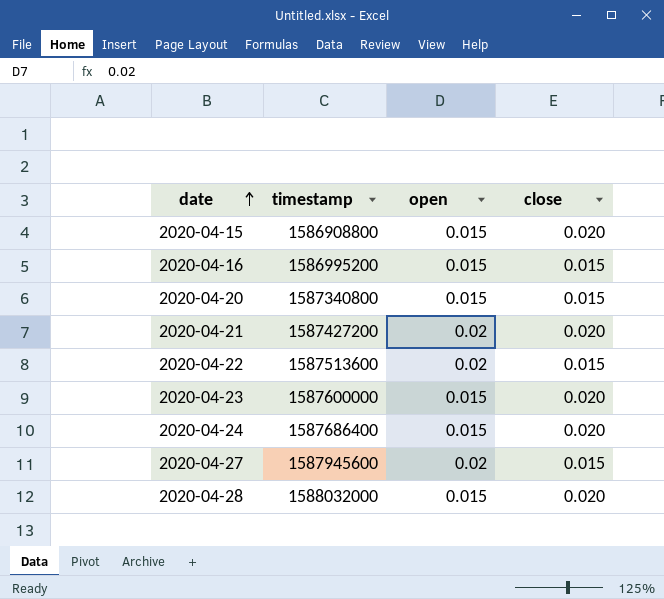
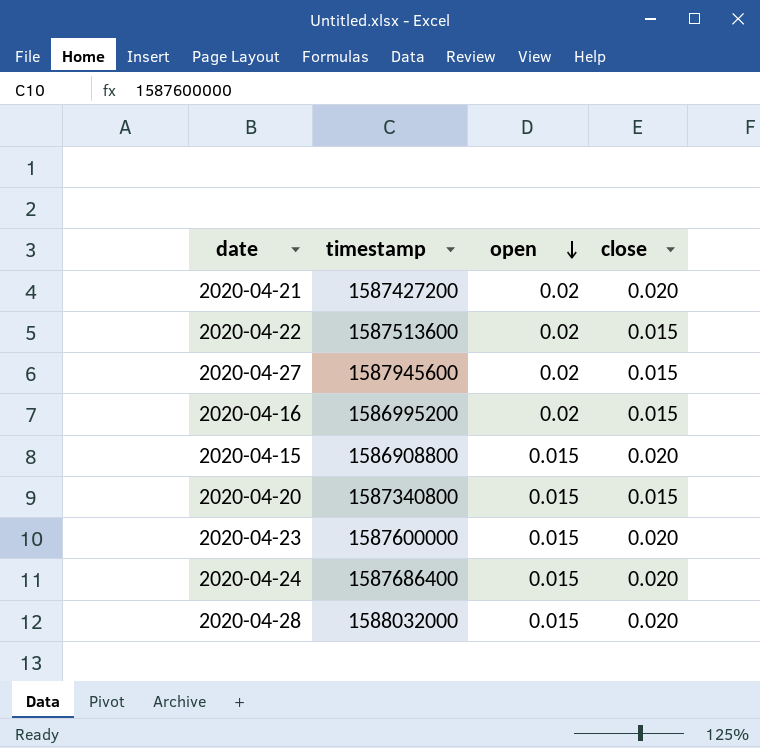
row order: date ascending -> open descending
2020-04-16 | open: 0.015 -> 0.02

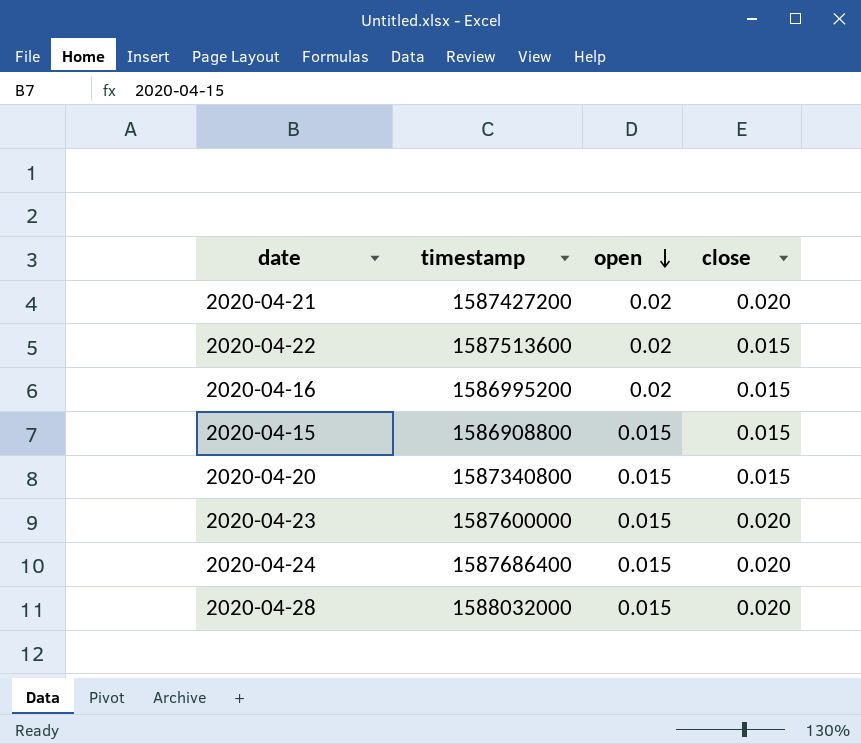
row 2020-04-27: 1587945600 | 0.02 | 0.015 -> none
2020-04-15 | close: 0.020 -> 0.015

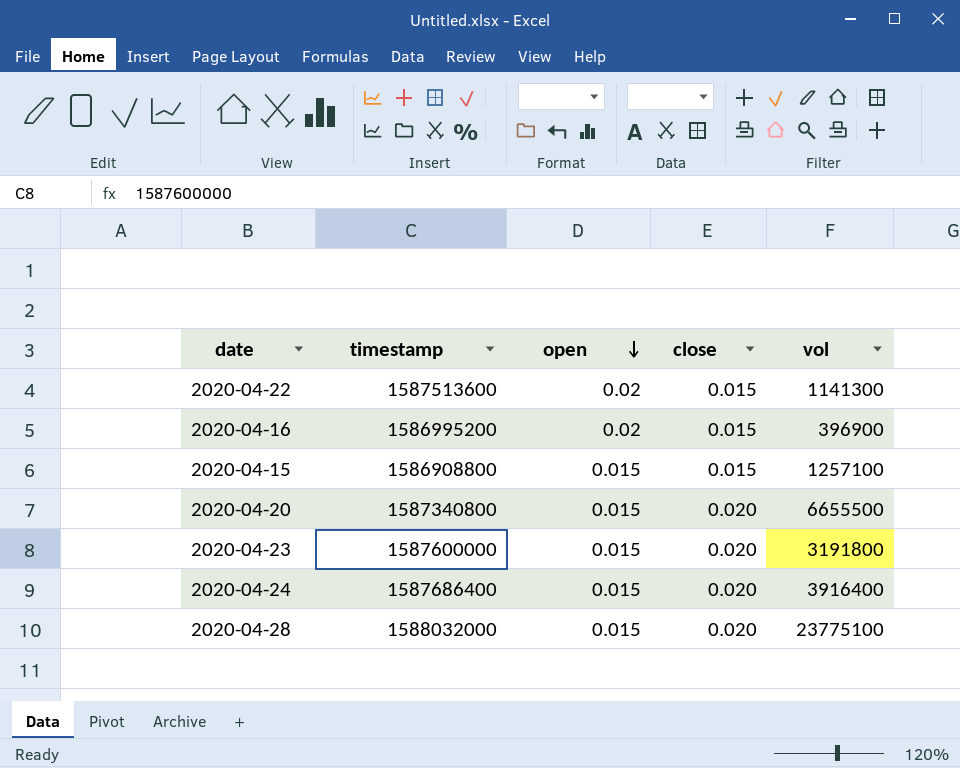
column vol | position: none -> 5
row 2020-04-21: 1587427200 | 0.02 | 0.020 -> none
2020-04-20 | close: 0.015 -> 0.020

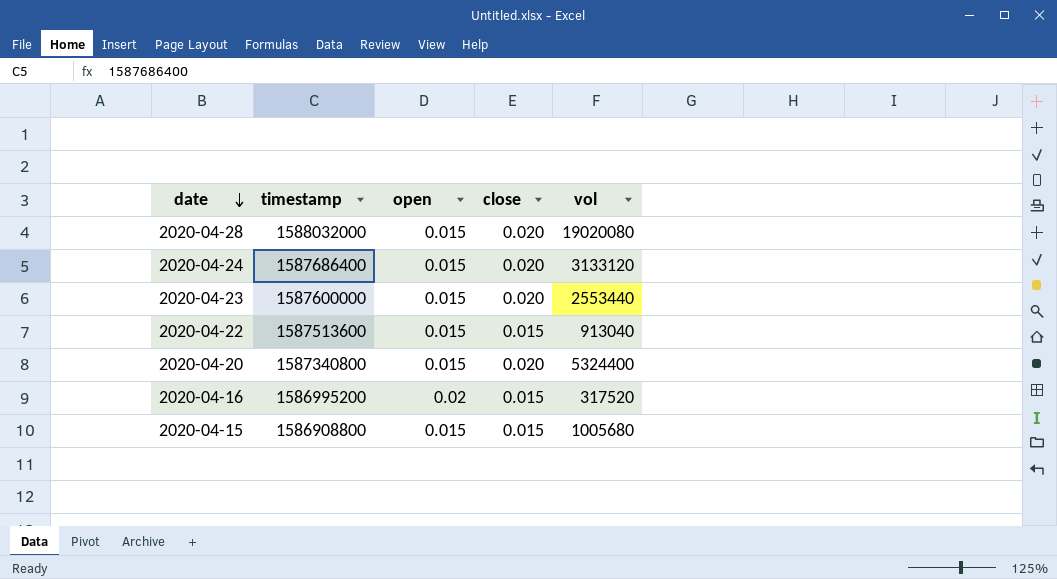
row order: open descending -> date descending
2020-04-28 | vol: 23775100 -> 19020080
2020-04-24 | vol: 3916400 -> 3133120
2020-04-23 | vol: 3191800 -> 2553440
2020-04-22 | open: 0.02 -> 0.015
2020-04-22 | vol: 1141300 -> 913040
2020-04-20 | vol: 6655500 -> 5324400
2020-04-16 | vol: 396900 -> 317520
2020-04-15 | vol: 1257100 -> 1005680

